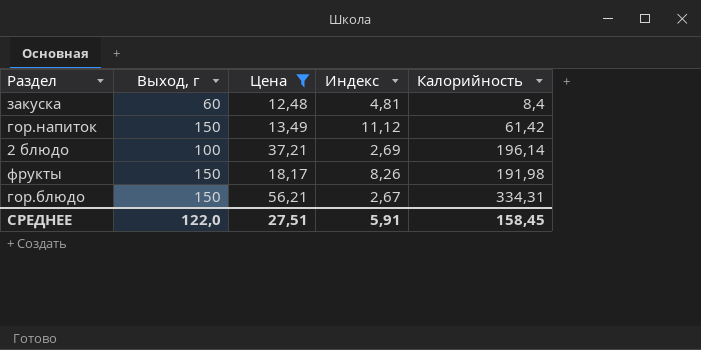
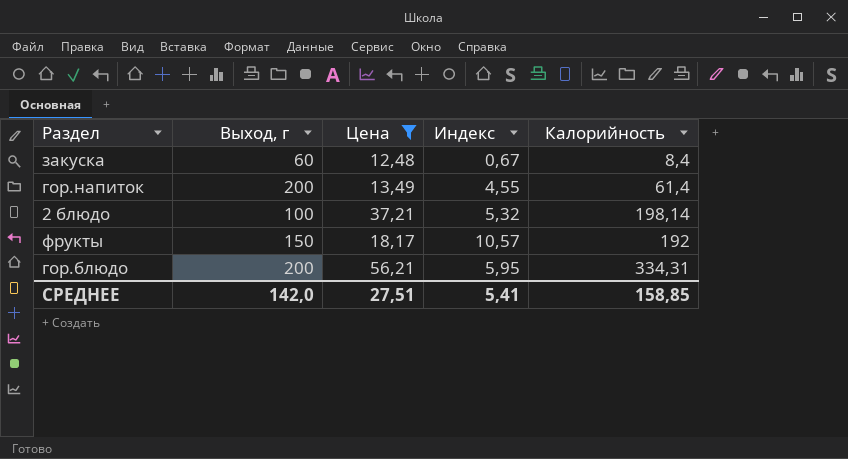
column Индекс | formula: [Выход, г] / [Цена] -> [Калорийность] / [Цена]
гор.напиток | Выход, г: 150 -> 200
гор.напиток | Калорийность: 61,42 -> 61,4
2 блюдо | Калорийность: 196,14 -> 198,14
фрукты | Калорийность: 191,98 -> 192
гор.блюдо | Выход, г: 150 -> 200
СРЕДНЕЕ | Выход, г: 122,0 -> 142,0
СРЕДНЕЕ | Индекс: 5,91 -> 5,41
СРЕДНЕЕ | Калорийность: 158,45 -> 158,85

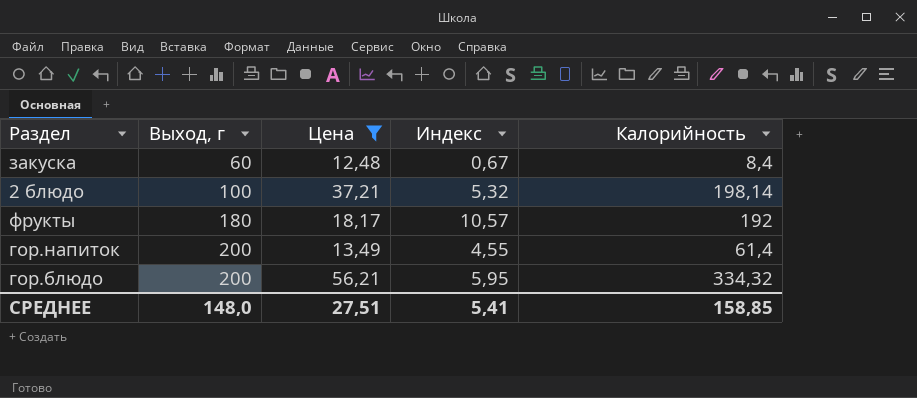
row order: none -> Выход, г ascending
фрукты | Выход, г: 150 -> 180
гор.блюдо | Калорийность: 334,31 -> 334,32
СРЕДНЕЕ | Выход, г: 142,0 -> 148,0

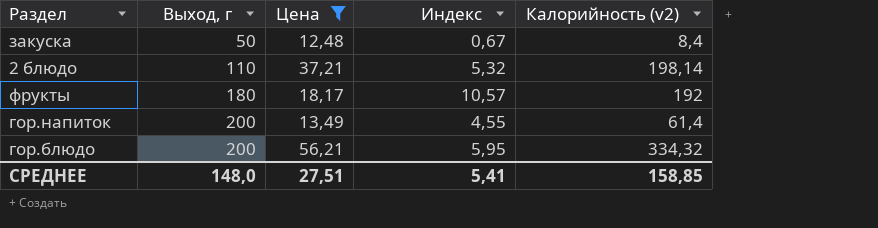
column name: Калорийность -> Калорийность (v2)
закуска | Выход, г: 60 -> 50
2 блюдо | Выход, г: 100 -> 110

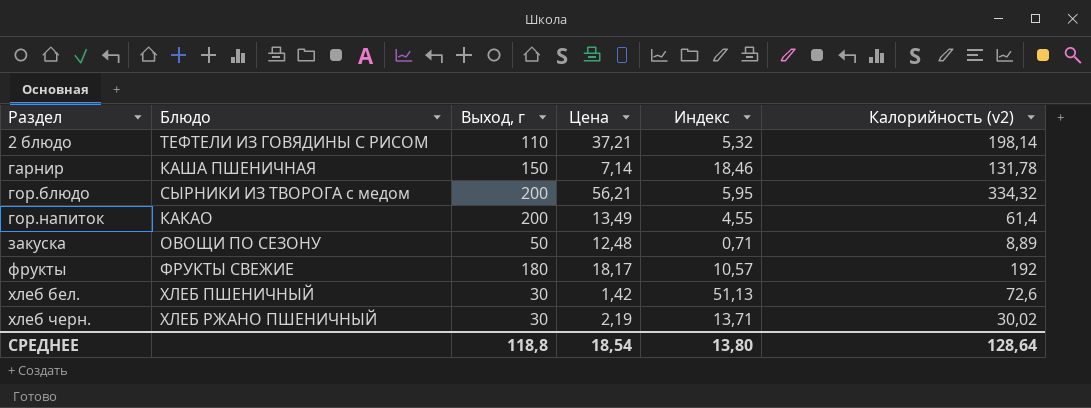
filter: Цена >= 12,48 -> none
row order: Выход, г ascending -> Раздел ascending
column Блюдо | position: none -> 2
закуска | Индекс: 0,67 -> 0,71
закуска | Калорийность (v2): 8,4 -> 8,89
СРЕДНЕЕ | Выход, г: 148,0 -> 118,8
СРЕДНЕЕ | Цена: 27,51 -> 18,54
СРЕДНЕЕ | Индекс: 5,41 -> 13,80
СРЕДНЕЕ | Калорийность (v2): 158,85 -> 128,64

